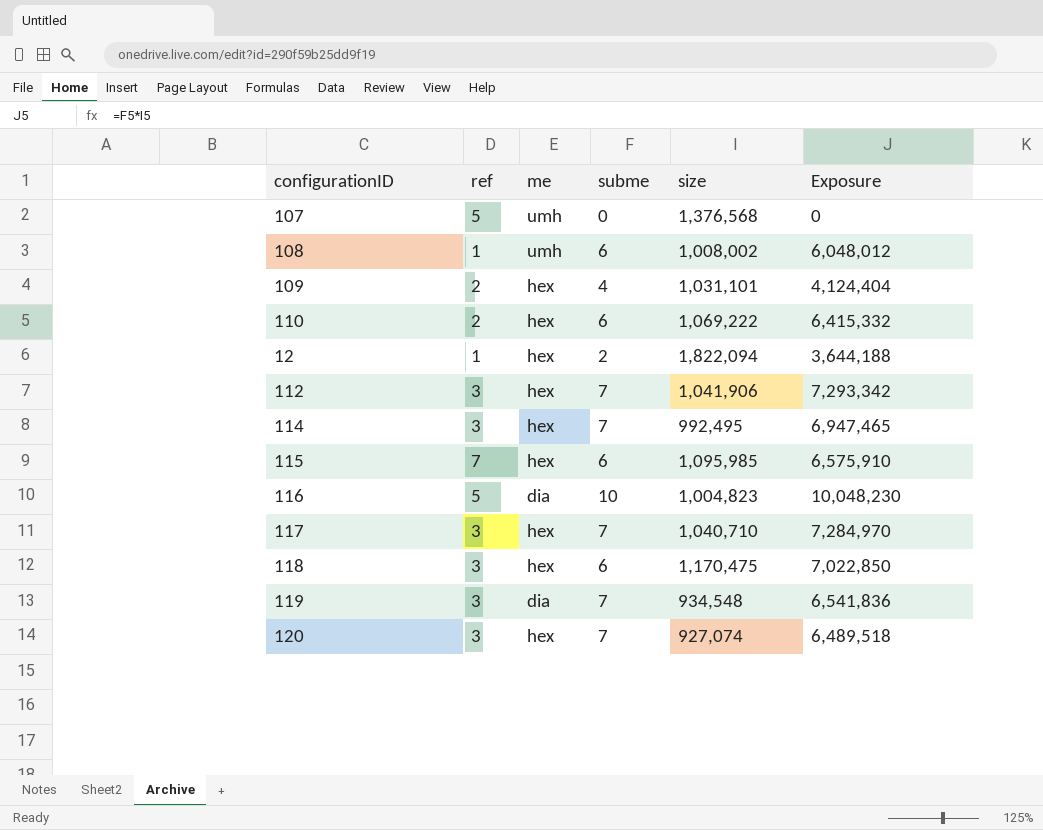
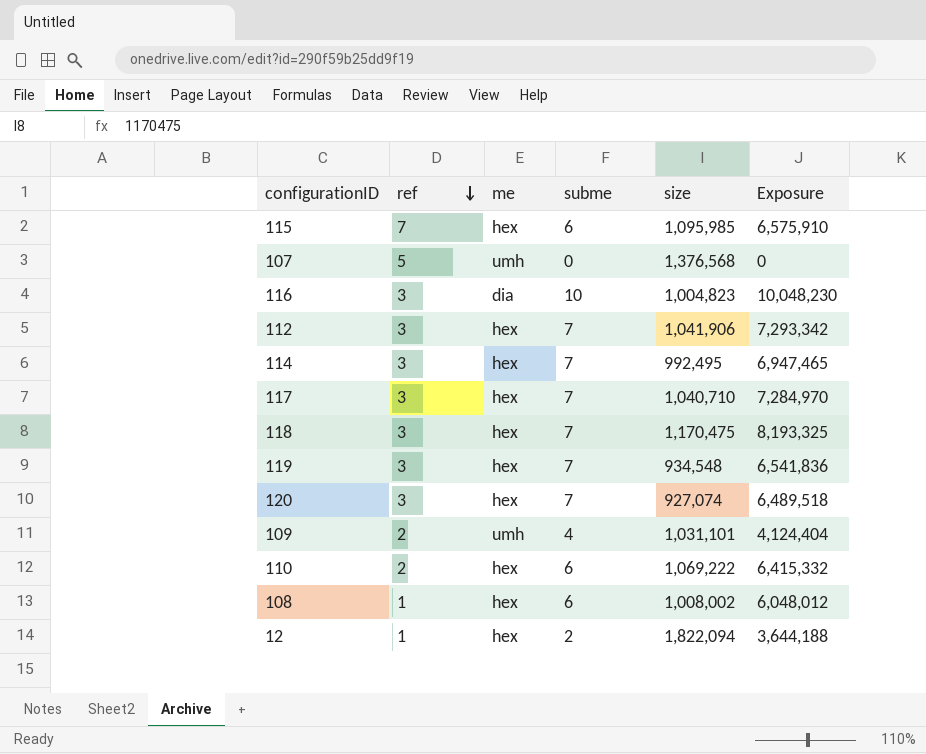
row order: none -> ref descending
116 | ref: 5 -> 3
118 | subme: 6 -> 7
118 | Exposure: 7,022,850 -> 8,193,325
119 | me: dia -> hex
109 | me: hex -> umh
108 | me: umh -> hex

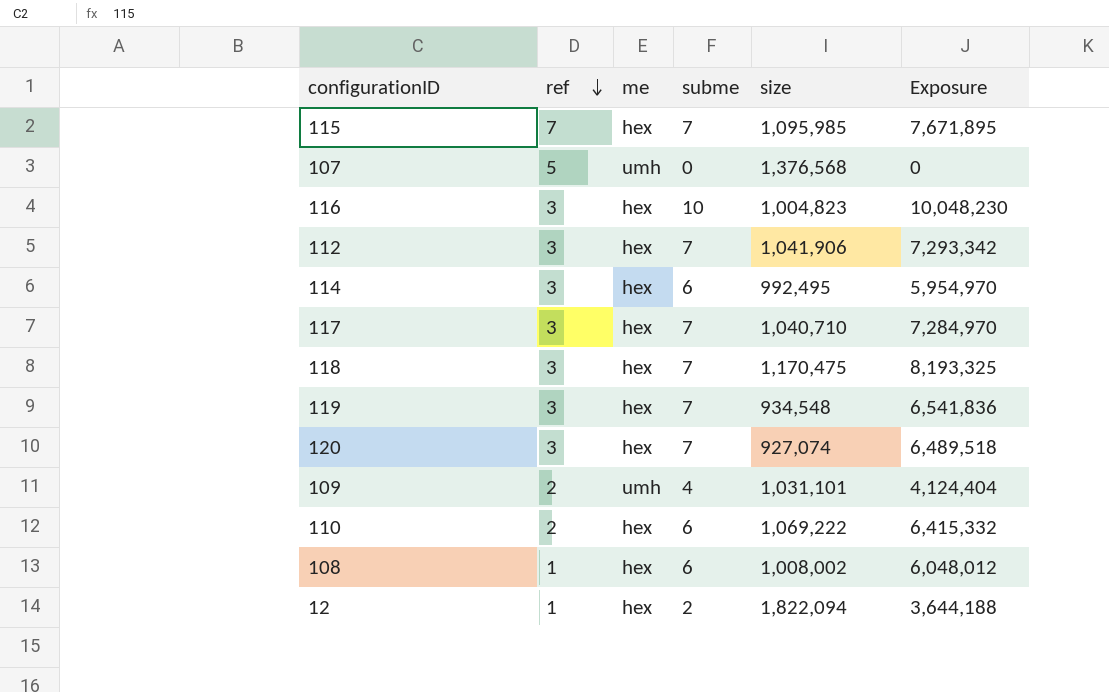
115 | subme: 6 -> 7
115 | Exposure: 6,575,910 -> 7,671,895
116 | me: dia -> hex
114 | subme: 7 -> 6
114 | Exposure: 6,947,465 -> 5,954,970

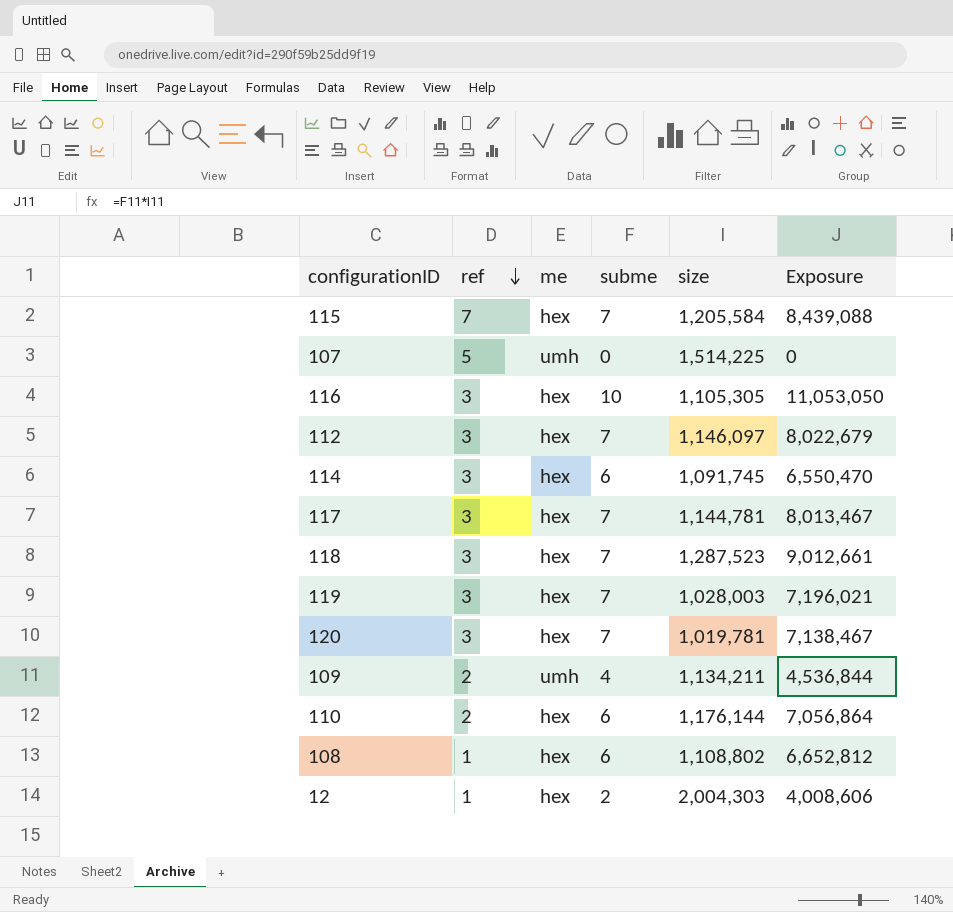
115 | size: 1,095,985 -> 1,205,584
115 | Exposure: 7,671,895 -> 8,439,088
107 | size: 1,376,568 -> 1,514,225
116 | size: 1,004,823 -> 1,105,305
116 | Exposure: 10,048,230 -> 11,053,050
112 | size: 1,041,906 -> 1,146,097
112 | Exposure: 7,293,342 -> 8,022,679
114 | size: 992,495 -> 1,091,745
114 | Exposure: 5,954,970 -> 6,550,470
117 | size: 1,040,710 -> 1,144,781
117 | Exposure: 7,284,970 -> 8,013,467
118 | size: 1,170,475 -> 1,287,523
118 | Exposure: 8,193,325 -> 9,012,661
119 | size: 934,548 -> 1,028,003
119 | Exposure: 6,541,836 -> 7,196,021
120 | size: 927,074 -> 1,019,781
120 | Exposure: 6,489,518 -> 7,138,467
109 | size: 1,031,101 -> 1,134,211
109 | Exposure: 4,124,404 -> 4,536,844
110 | size: 1,069,222 -> 1,176,144
110 | Exposure: 6,415,332 -> 7,056,864
108 | size: 1,008,002 -> 1,108,802
108 | Exposure: 6,048,012 -> 6,652,812
12 | size: 1,822,094 -> 2,004,303
12 | Exposure: 3,644,188 -> 4,008,606

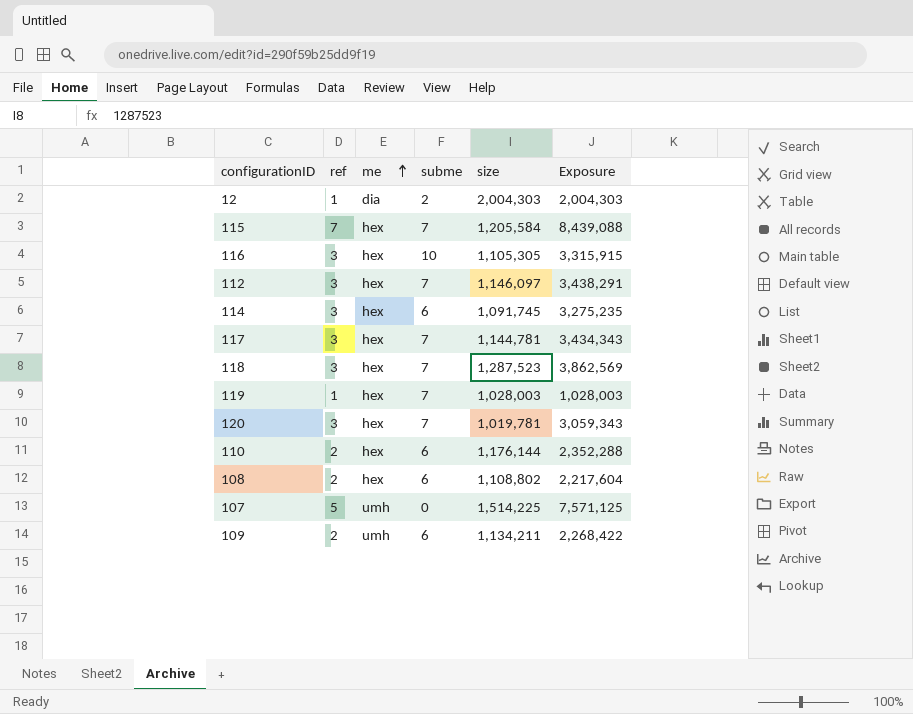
row order: ref descending -> me ascending
column Exposure | formula: [subme] * [size] -> [ref] * [size]
12 | me: hex -> dia
119 | ref: 3 -> 1
108 | ref: 1 -> 2
109 | subme: 4 -> 6

